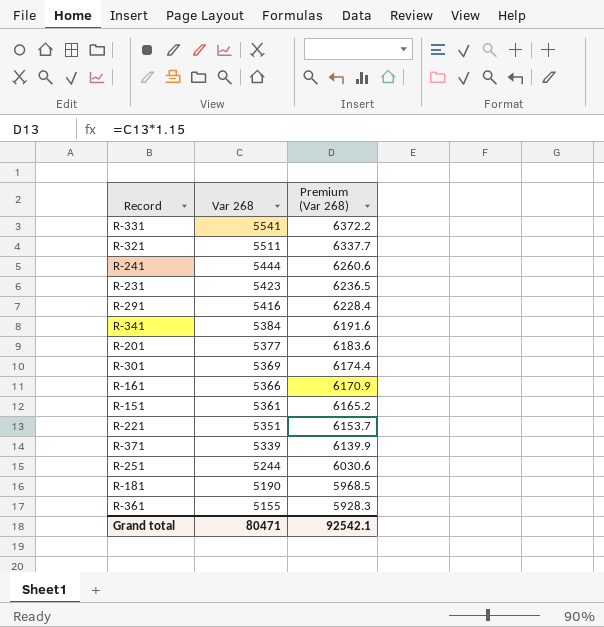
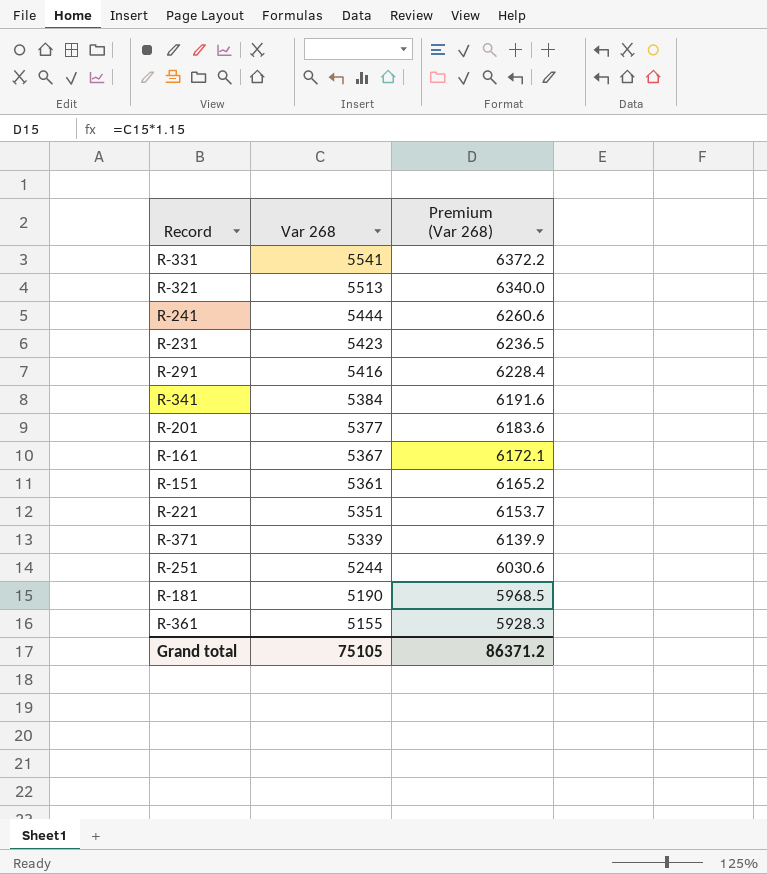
row R-301: 5369 | 6174.4 -> none
R-321 | Var 268: 5511 -> 5513
R-321 | Premium (Var 268): 6337.7 -> 6340.0
R-161 | Var 268: 5366 -> 5367
R-161 | Premium (Var 268): 6170.9 -> 6172.1
Grand total | Var 268: 80471 -> 75105
Grand total | Premium (Var 268): 92542.1 -> 86371.2

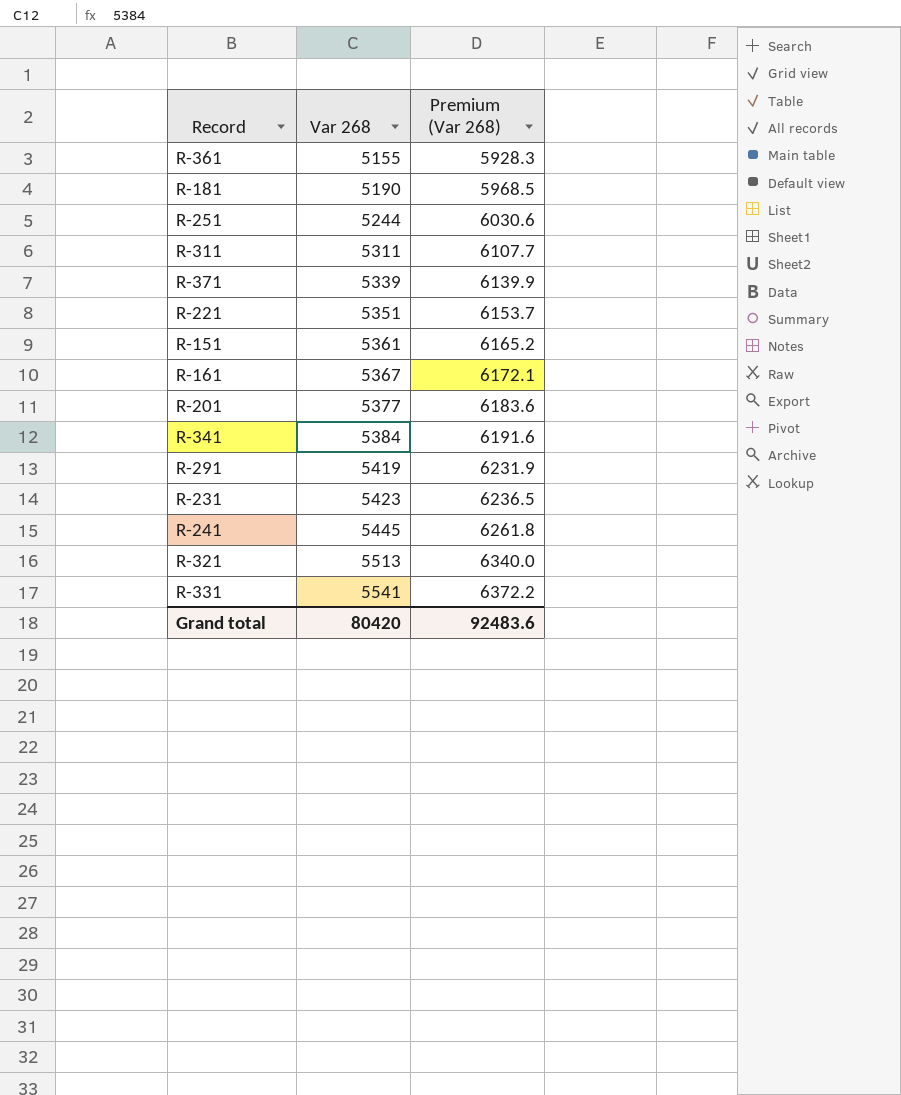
row order: Var 268 descending -> Var 268 ascending
row R-311: none -> 5311 | 6107.7
R-291 | Var 268: 5416 -> 5419
R-291 | Premium (Var 268): 6228.4 -> 6231.9
R-241 | Var 268: 5444 -> 5445
R-241 | Premium (Var 268): 6260.6 -> 6261.8
Grand total | Var 268: 75105 -> 80420
Grand total | Premium (Var 268): 86371.2 -> 92483.6

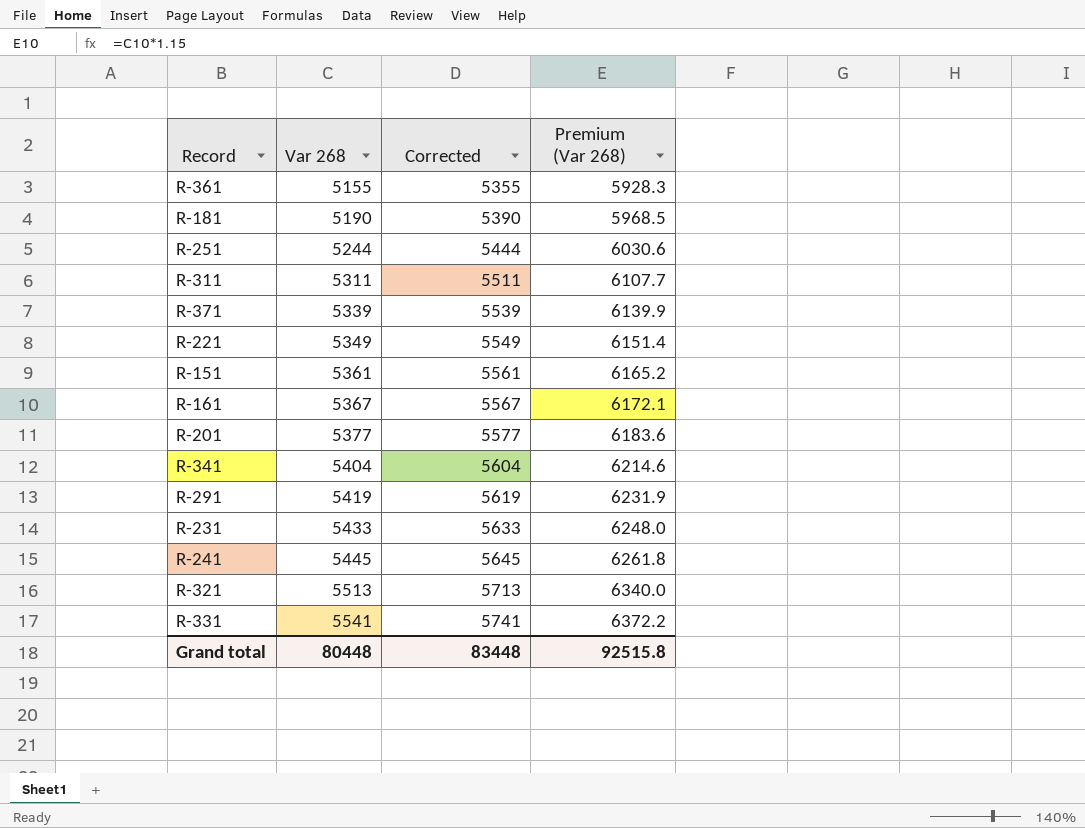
column Corrected | formula: none -> [Var 268] + 200
R-221 | Var 268: 5351 -> 5349
R-221 | Premium (Var 268): 6153.7 -> 6151.4
R-341 | Var 268: 5384 -> 5404
R-341 | Premium (Var 268): 6191.6 -> 6214.6
R-231 | Var 268: 5423 -> 5433
R-231 | Premium (Var 268): 6236.5 -> 6248.0
Grand total | Var 268: 80420 -> 80448
Grand total | Premium (Var 268): 92483.6 -> 92515.8

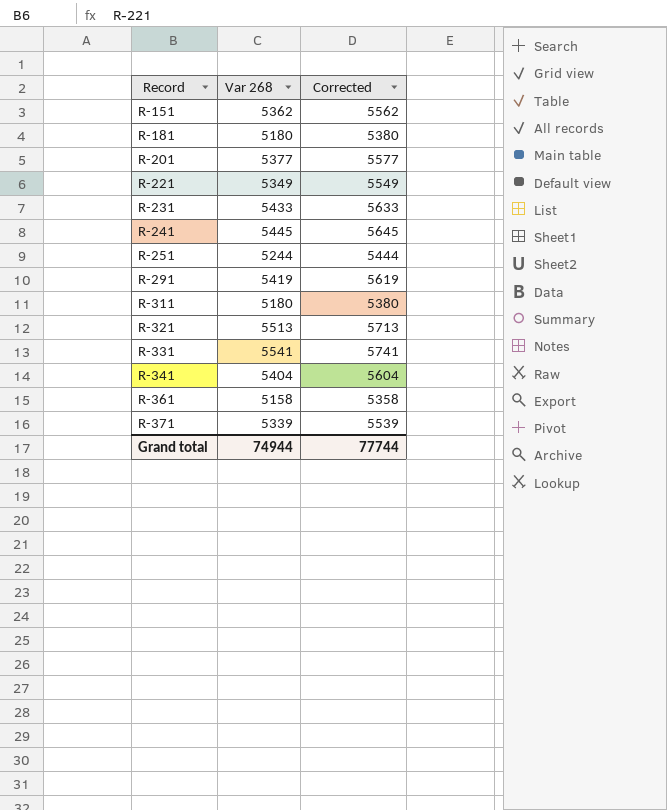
row order: Var 268 ascending -> Record ascending
column Premium (Var 268) | formula: [Var 268] * 1.15 -> none
row R-161: 5367 | 5567 | 6172.1 -> none
R-151 | Var 268: 5361 -> 5362
R-151 | Corrected: 5561 -> 5562
R-181 | Var 268: 5190 -> 5180
R-181 | Corrected: 5390 -> 5380
R-311 | Var 268: 5311 -> 5180
R-311 | Corrected: 5511 -> 5380
R-361 | Var 268: 5155 -> 5158
R-361 | Corrected: 5355 -> 5358
Grand total | Var 268: 80448 -> 74944
Grand total | Corrected: 83448 -> 77744

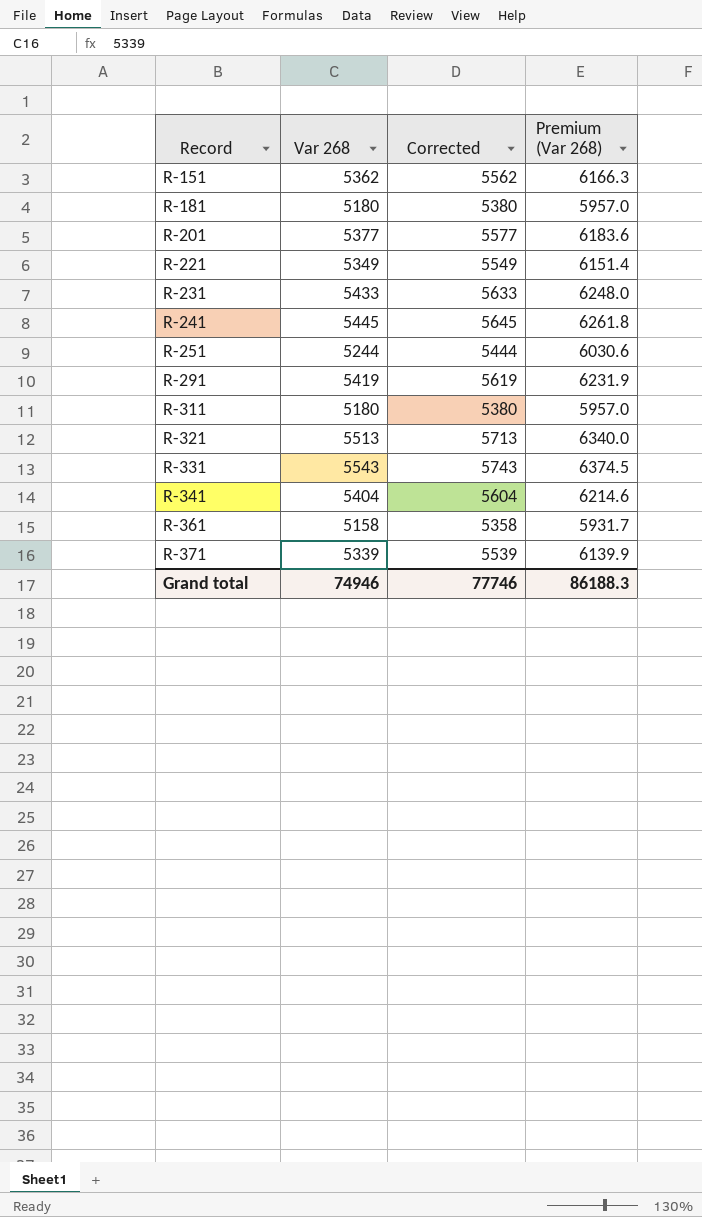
column Premium (Var 268) | formula: none -> [Var 268] * 1.15
R-331 | Var 268: 5541 -> 5543
R-331 | Corrected: 5741 -> 5743
Grand total | Var 268: 74944 -> 74946
Grand total | Corrected: 77744 -> 77746

